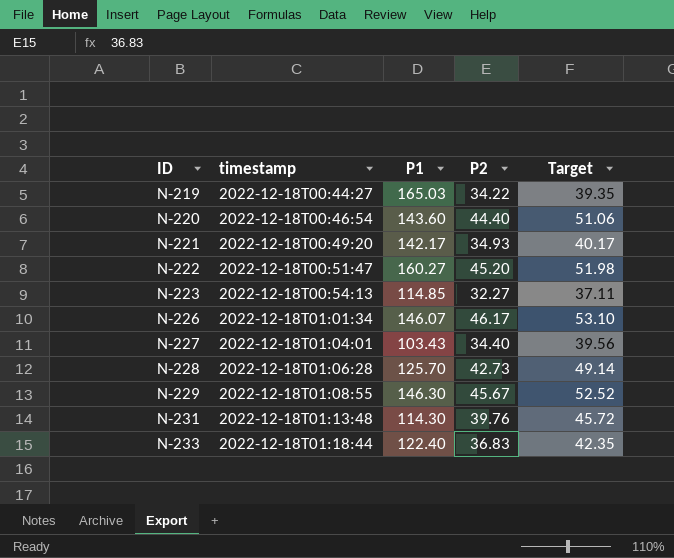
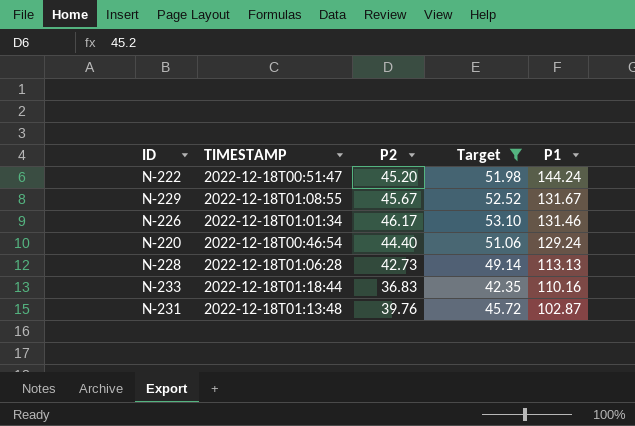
filter: none -> Target >= 42.35
row order: ID ascending -> P1 descending
column name: timestamp -> TIMESTAMP
column P1 | position: 3 -> 5
N-222 | P1: 160.27 -> 144.24
N-229 | P1: 146.30 -> 131.67
N-226 | P1: 146.07 -> 131.46
N-220 | P1: 143.60 -> 129.24
N-228 | P1: 125.70 -> 113.13
N-233 | P1: 122.40 -> 110.16
N-231 | P1: 114.30 -> 102.87

